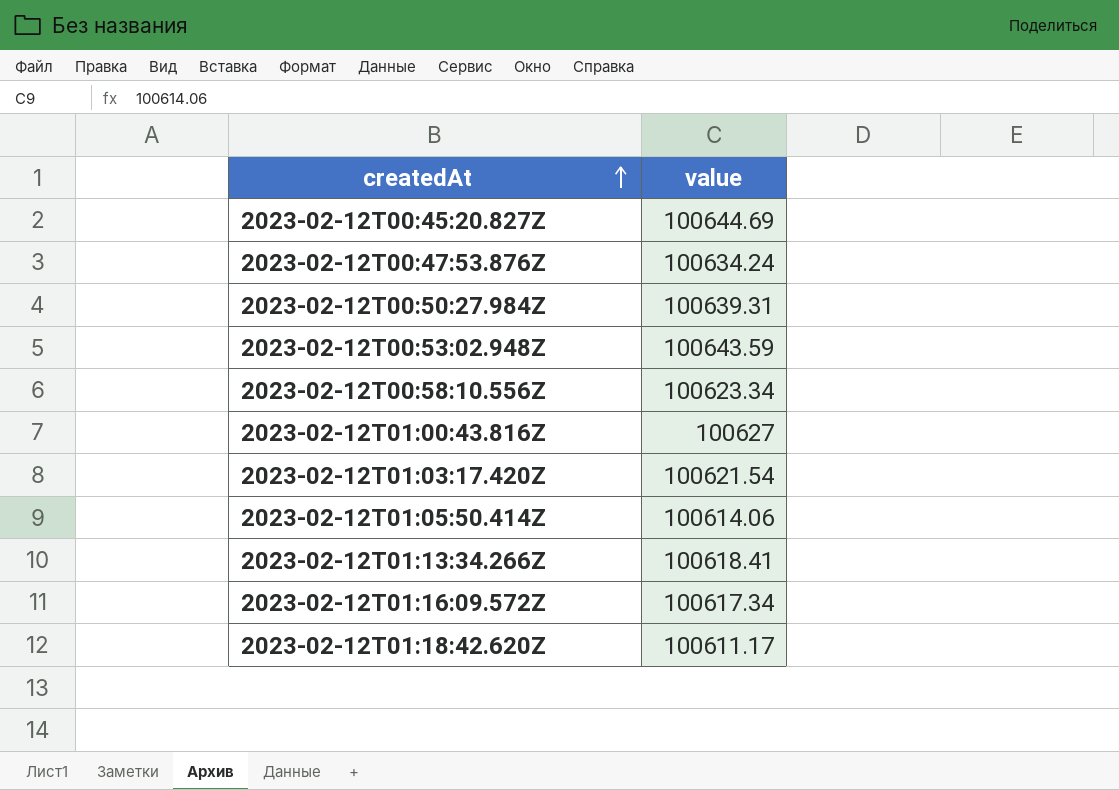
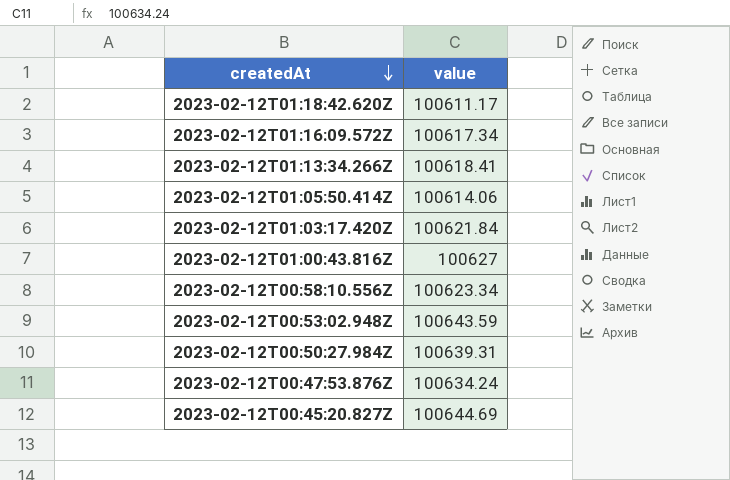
row order: createdAt ascending -> createdAt descending
2023-02-12T01:03:17.420Z | value: 100621.54 -> 100621.84

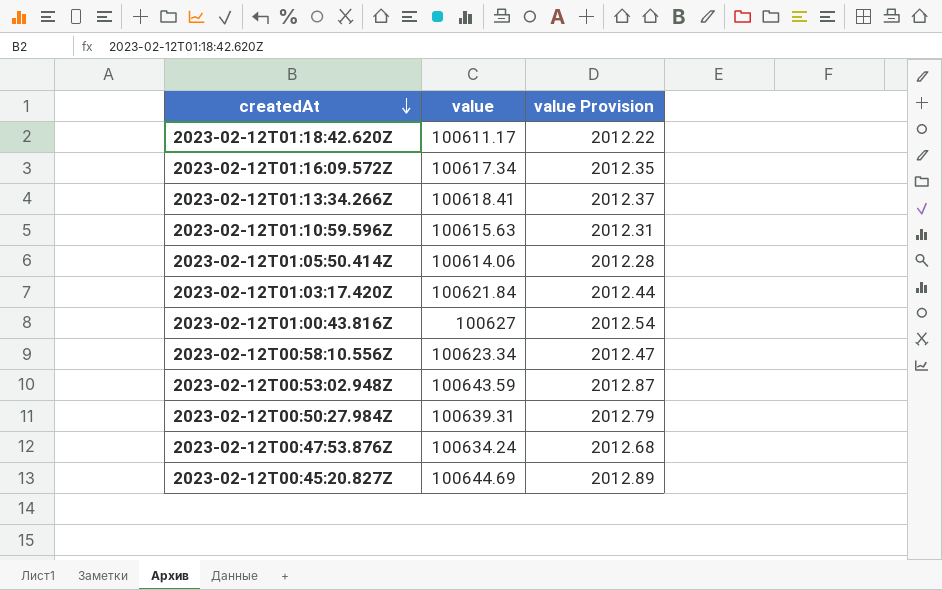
column value Provision | formula: none -> [value] * 0.02
row 2023-02-12T01:10:59.596Z: none -> 100615.63 | 2012.31

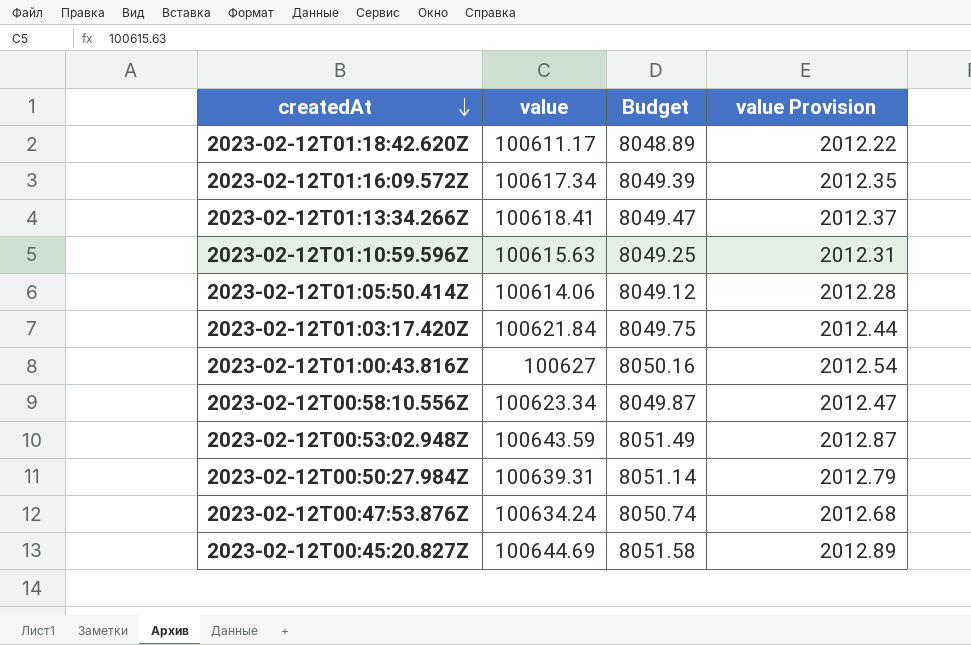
column Budget | formula: none -> [value] * 0.08

